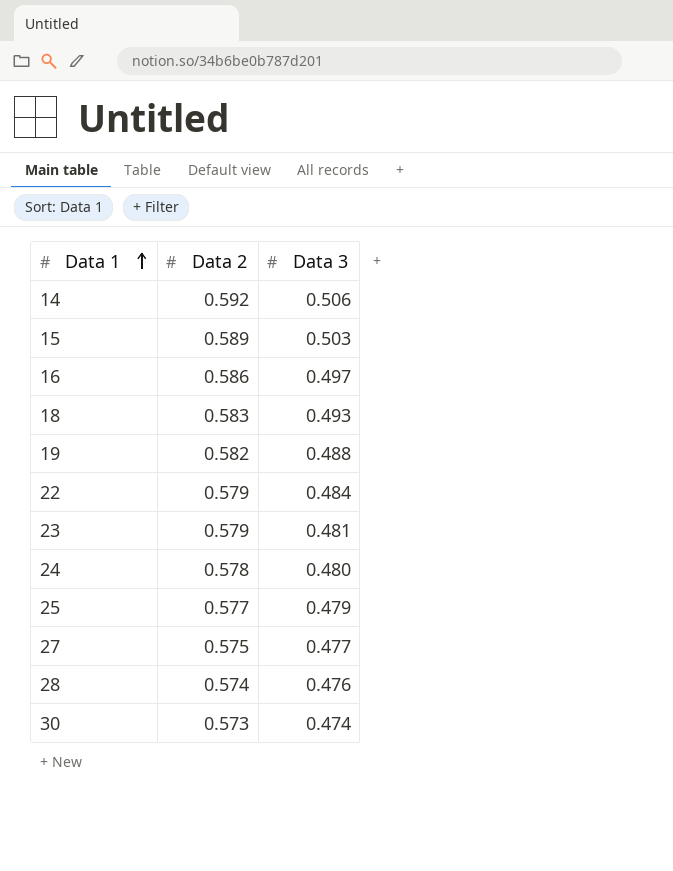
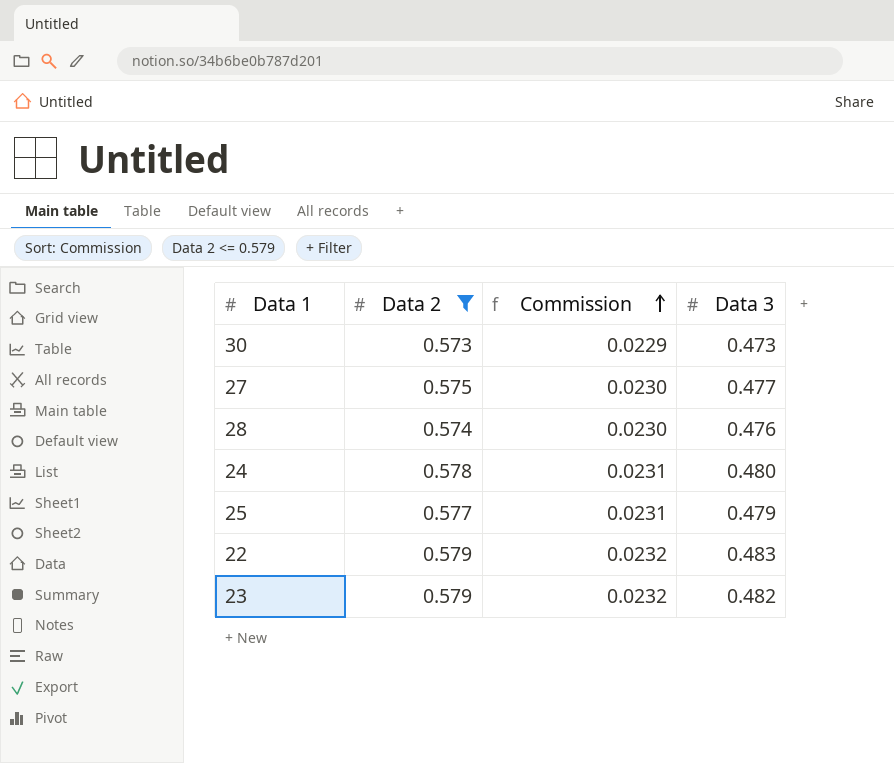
filter: none -> Data 2 <= 0.579
row order: Data 1 ascending -> Commission ascending
column Commission | formula: none -> [Data 2] * 0.04
30 | Data 3: 0.474 -> 0.473
22 | Data 3: 0.484 -> 0.483
23 | Data 3: 0.481 -> 0.482

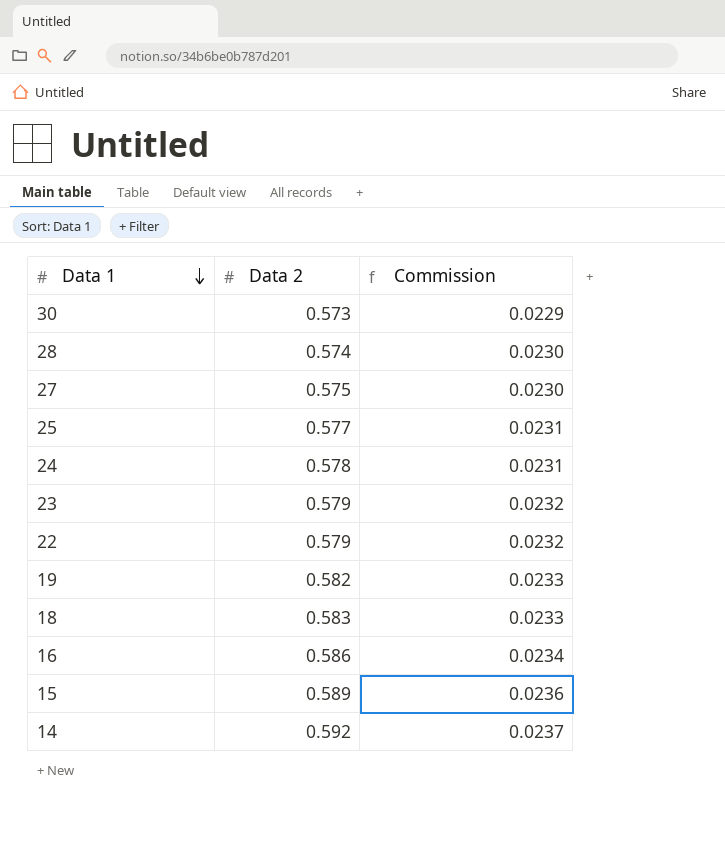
filter: Data 2 <= 0.579 -> none
row order: Commission ascending -> Data 1 descending
column Data 3 | position: 4 -> none

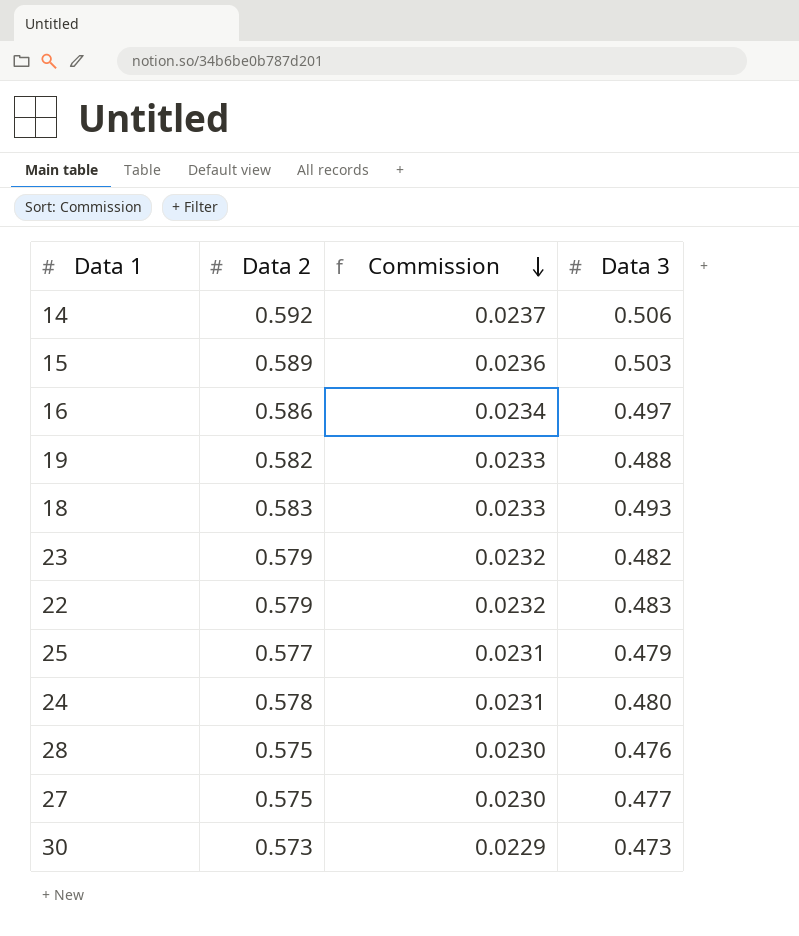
row order: Data 1 descending -> Commission descending
column Data 3 | position: none -> 4
28 | Data 2: 0.574 -> 0.575

